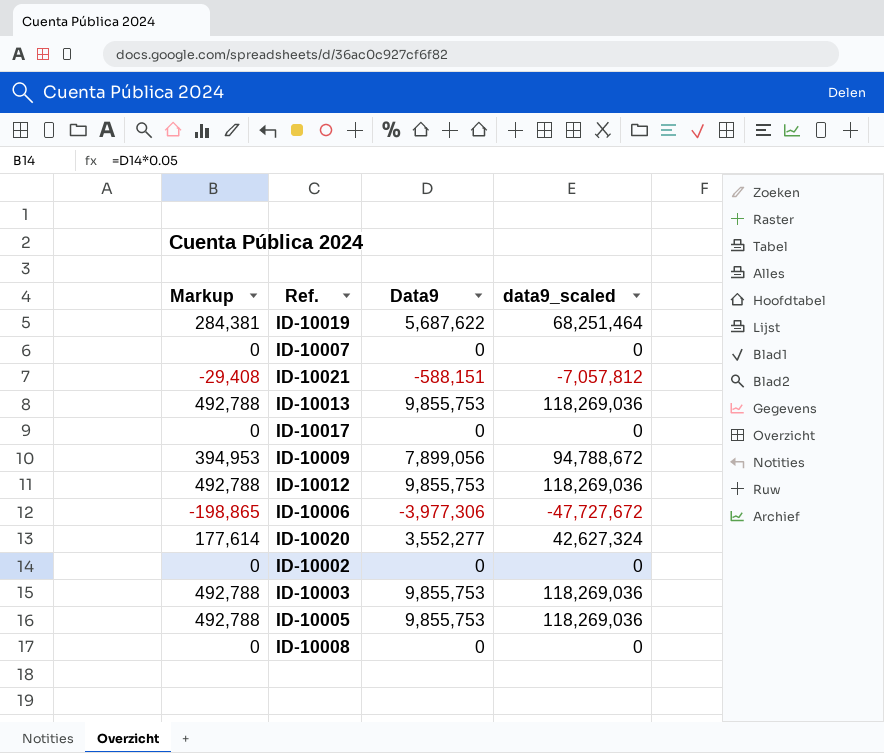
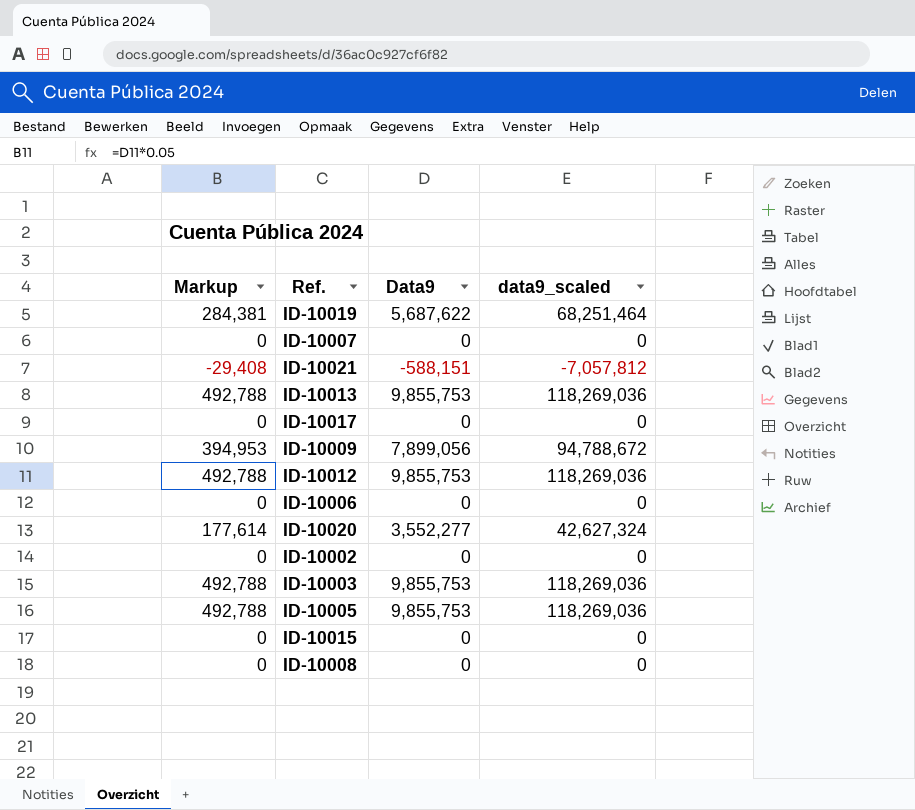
ID-10006 | Markup: -198,865 -> 0
ID-10006 | Data9: -3,977,306 -> 0
ID-10006 | data9_scaled: -47,727,672 -> 0
row ID-10015: none -> 0 | 0 | 0

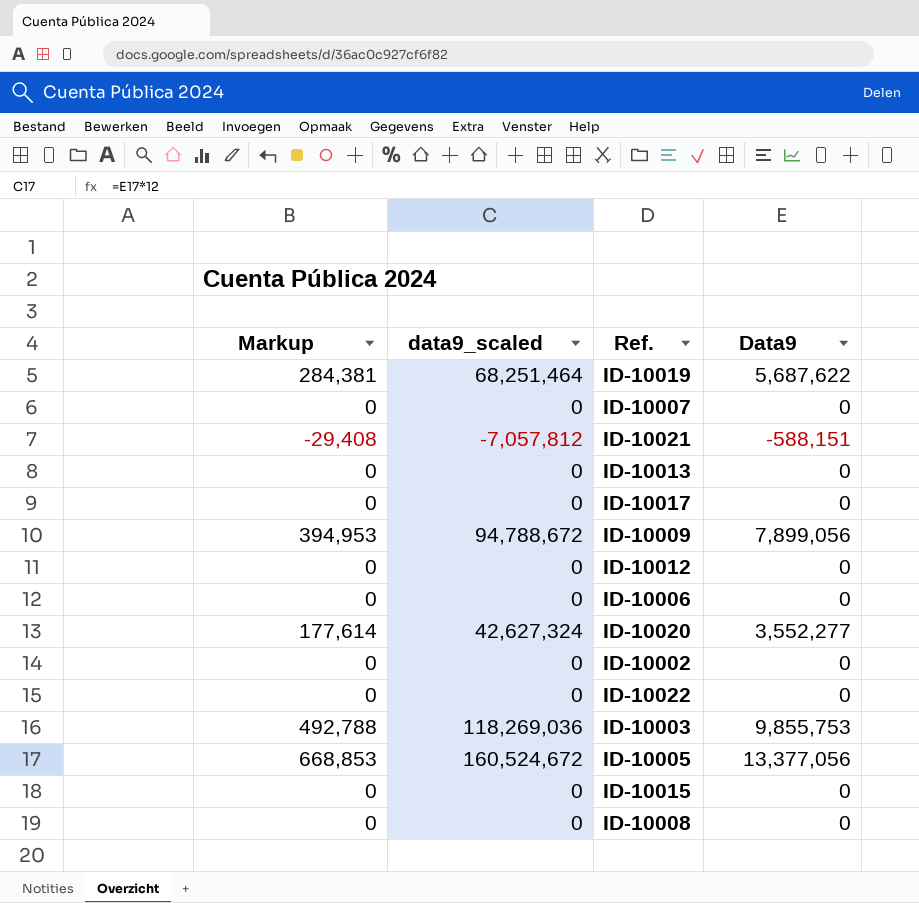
column data9_scaled | position: 4 -> 2
ID-10013 | Markup: 492,788 -> 0
ID-10013 | data9_scaled: 118,269,036 -> 0
ID-10013 | Data9: 9,855,753 -> 0
ID-10012 | Markup: 492,788 -> 0
ID-10012 | data9_scaled: 118,269,036 -> 0
ID-10012 | Data9: 9,855,753 -> 0
row ID-10022: none -> 0 | 0 | 0
ID-10005 | Markup: 492,788 -> 668,853
ID-10005 | data9_scaled: 118,269,036 -> 160,524,672
ID-10005 | Data9: 9,855,753 -> 13,377,056

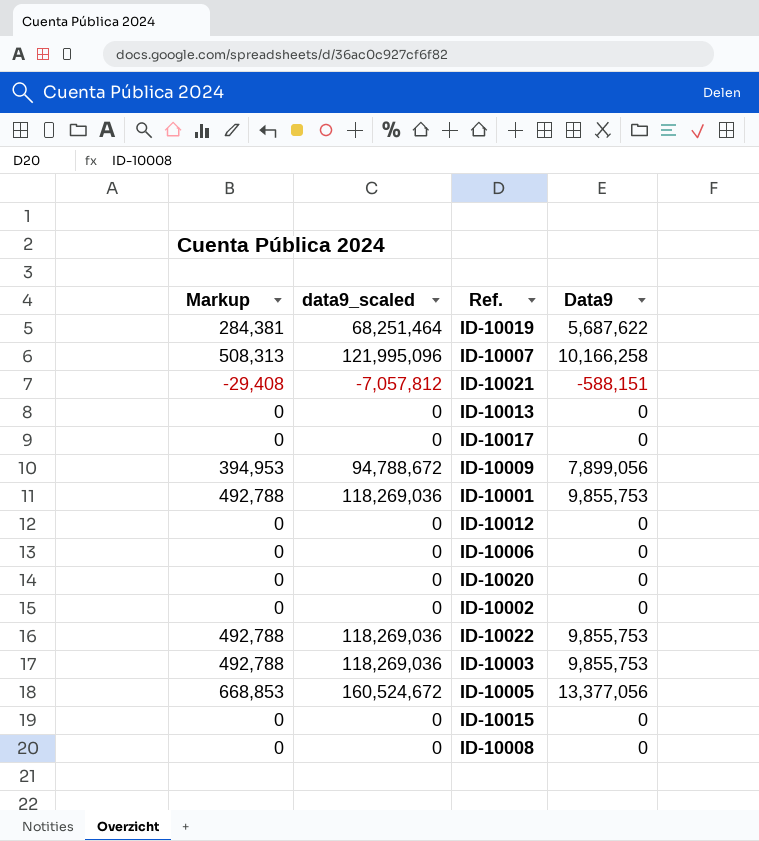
ID-10007 | Markup: 0 -> 508,313
ID-10007 | data9_scaled: 0 -> 121,995,096
ID-10007 | Data9: 0 -> 10,166,258
row ID-10001: none -> 492,788 | 118,269,036 | 9,855,753
ID-10020 | Markup: 177,614 -> 0
ID-10020 | data9_scaled: 42,627,324 -> 0
ID-10020 | Data9: 3,552,277 -> 0
ID-10022 | Markup: 0 -> 492,788
ID-10022 | data9_scaled: 0 -> 118,269,036
ID-10022 | Data9: 0 -> 9,855,753

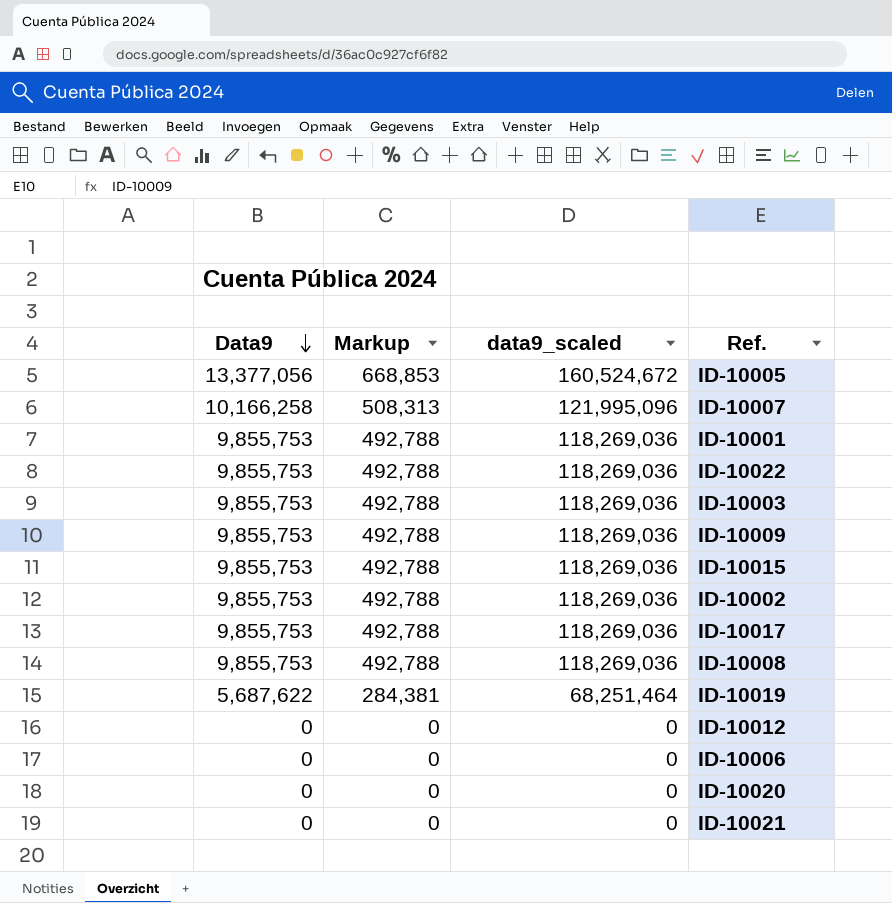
row order: none -> Data9 descending
column Data9 | position: 4 -> 1
row ID-10013: 0 | 0 | 0 -> none
ID-10009 | Data9: 7,899,056 -> 9,855,753
ID-10009 | Markup: 394,953 -> 492,788
ID-10009 | data9_scaled: 94,788,672 -> 118,269,036
ID-10015 | Data9: 0 -> 9,855,753
ID-10015 | Markup: 0 -> 492,788
ID-10015 | data9_scaled: 0 -> 118,269,036
ID-10002 | Data9: 0 -> 9,855,753
ID-10002 | Markup: 0 -> 492,788
ID-10002 | data9_scaled: 0 -> 118,269,036
ID-10017 | Data9: 0 -> 9,855,753
ID-10017 | Markup: 0 -> 492,788
ID-10017 | data9_scaled: 0 -> 118,269,036
ID-10008 | Data9: 0 -> 9,855,753
ID-10008 | Markup: 0 -> 492,788
ID-10008 | data9_scaled: 0 -> 118,269,036
ID-10021 | Data9: -588,151 -> 0
ID-10021 | Markup: -29,408 -> 0
ID-10021 | data9_scaled: -7,057,812 -> 0

